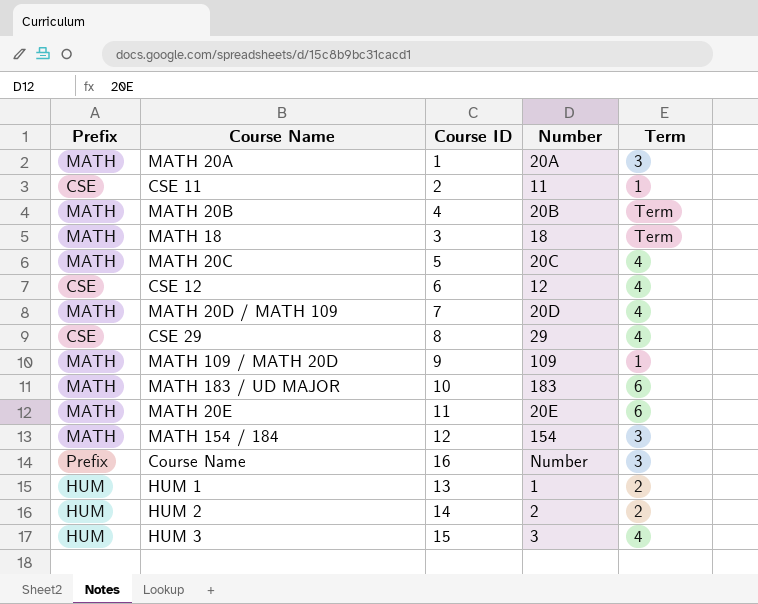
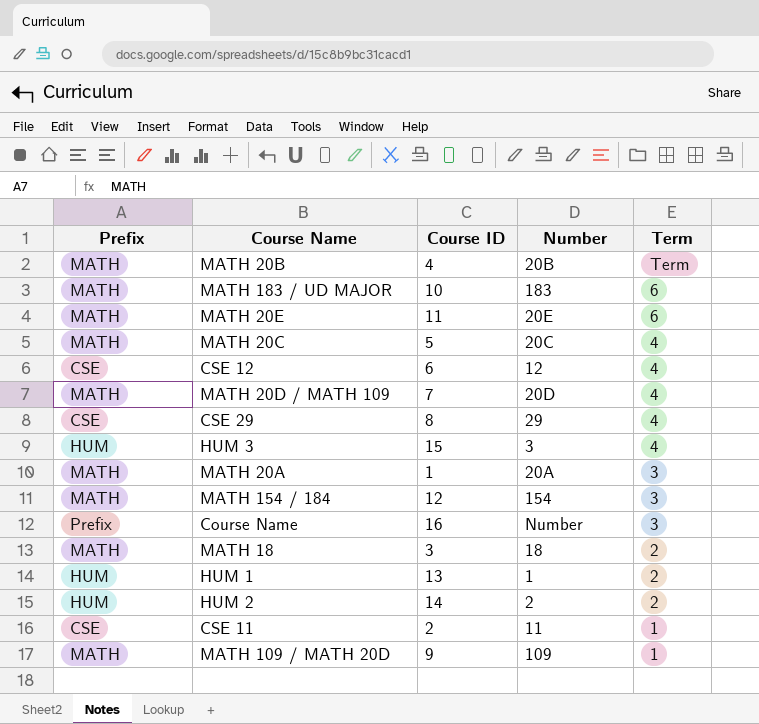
row order: none -> Term descending
MATH 18 | Term: Term -> 2

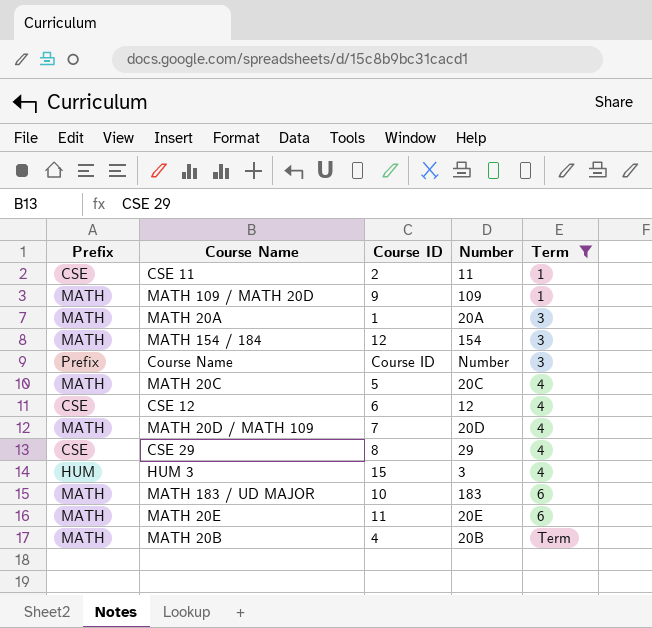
filter: none -> Term != 2
row order: Term descending -> Term ascending
Course Name | Course ID: 16 -> Course ID

